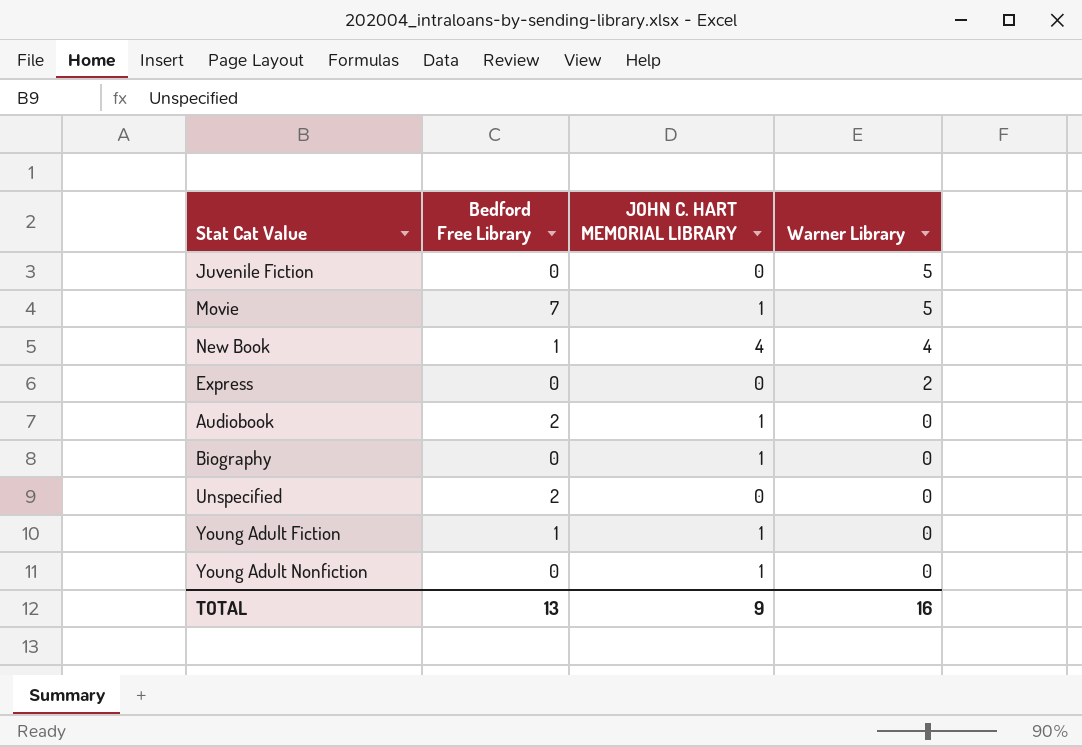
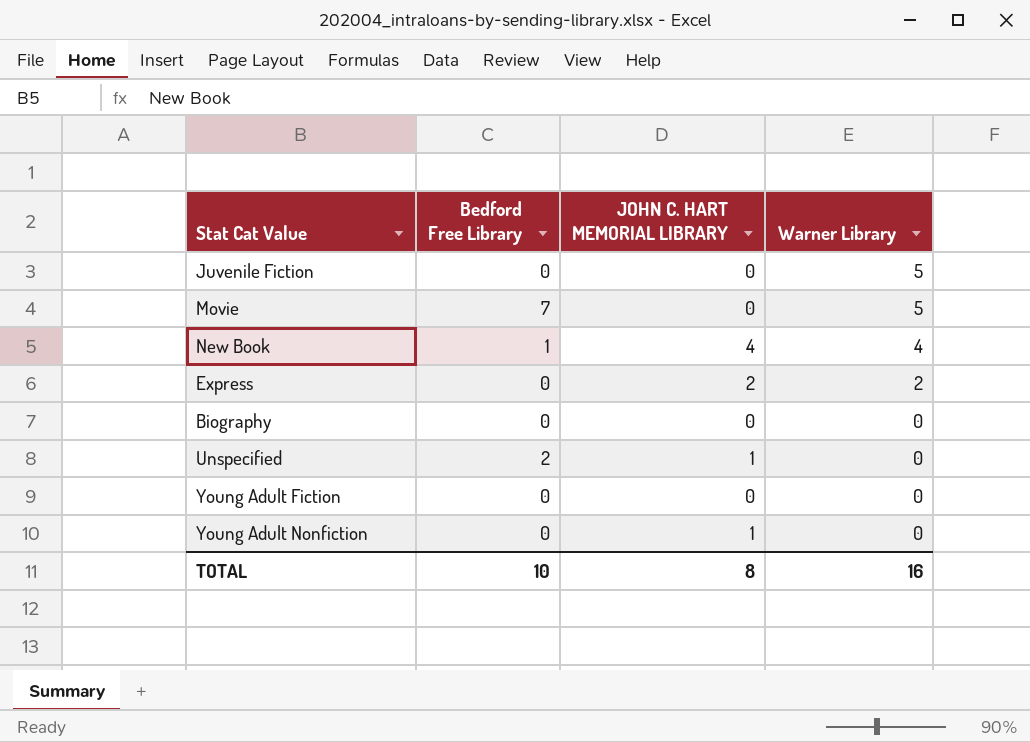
row Audiobook: 2 | 1 | 0 -> none
Movie | JOHN C. HART MEMORIAL LIBRARY: 1 -> 0
Express | JOHN C. HART MEMORIAL LIBRARY: 0 -> 2
Biography | JOHN C. HART MEMORIAL LIBRARY: 1 -> 0
Unspecified | JOHN C. HART MEMORIAL LIBRARY: 0 -> 1
Young Adult Fiction | Bedford Free Library: 1 -> 0
Young Adult Fiction | JOHN C. HART MEMORIAL LIBRARY: 1 -> 0
TOTAL | Bedford Free Library: 13 -> 10
TOTAL | JOHN C. HART MEMORIAL LIBRARY: 9 -> 8

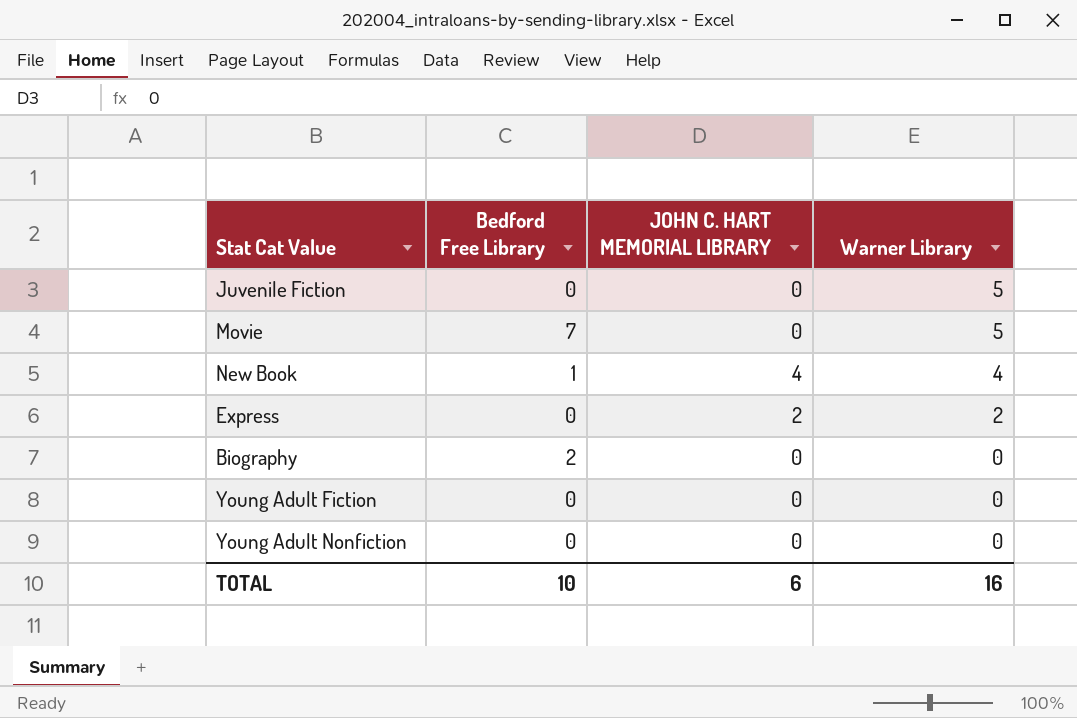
row Unspecified: 2 | 1 | 0 -> none
Biography | Bedford Free Library: 0 -> 2
Young Adult Nonfiction | JOHN C. HART MEMORIAL LIBRARY: 1 -> 0
TOTAL | JOHN C. HART MEMORIAL LIBRARY: 8 -> 6

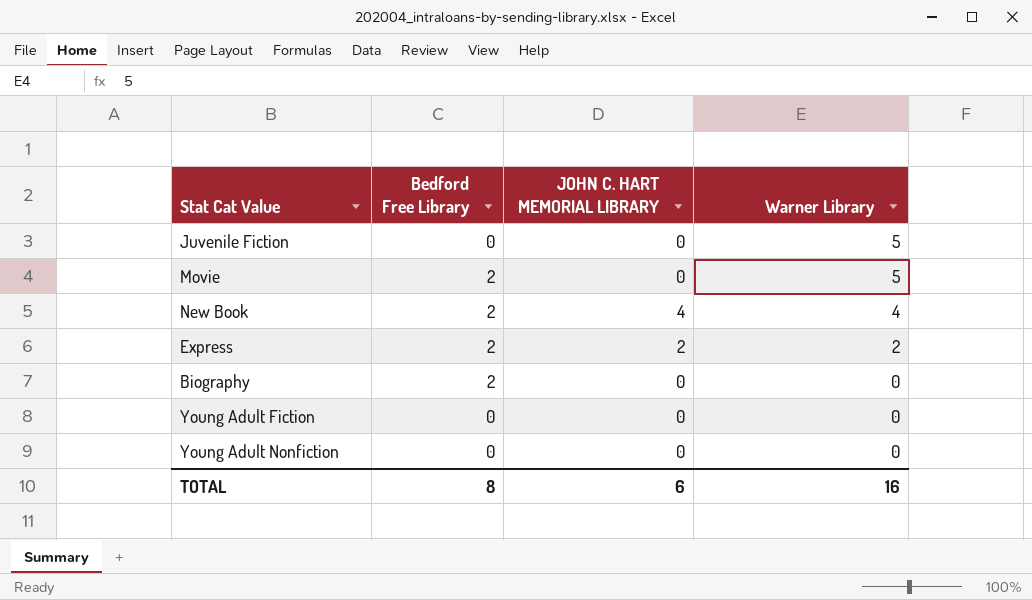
Movie | Bedford Free Library: 7 -> 2
New Book | Bedford Free Library: 1 -> 2
Express | Bedford Free Library: 0 -> 2
TOTAL | Bedford Free Library: 10 -> 8

